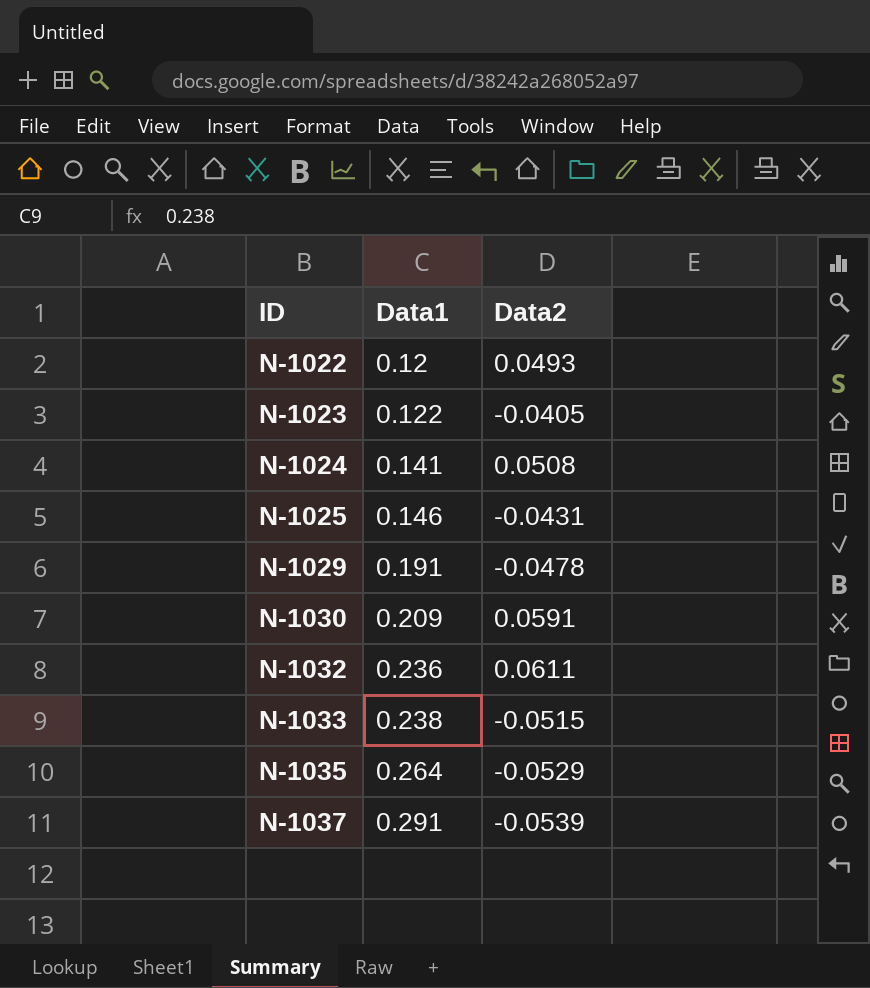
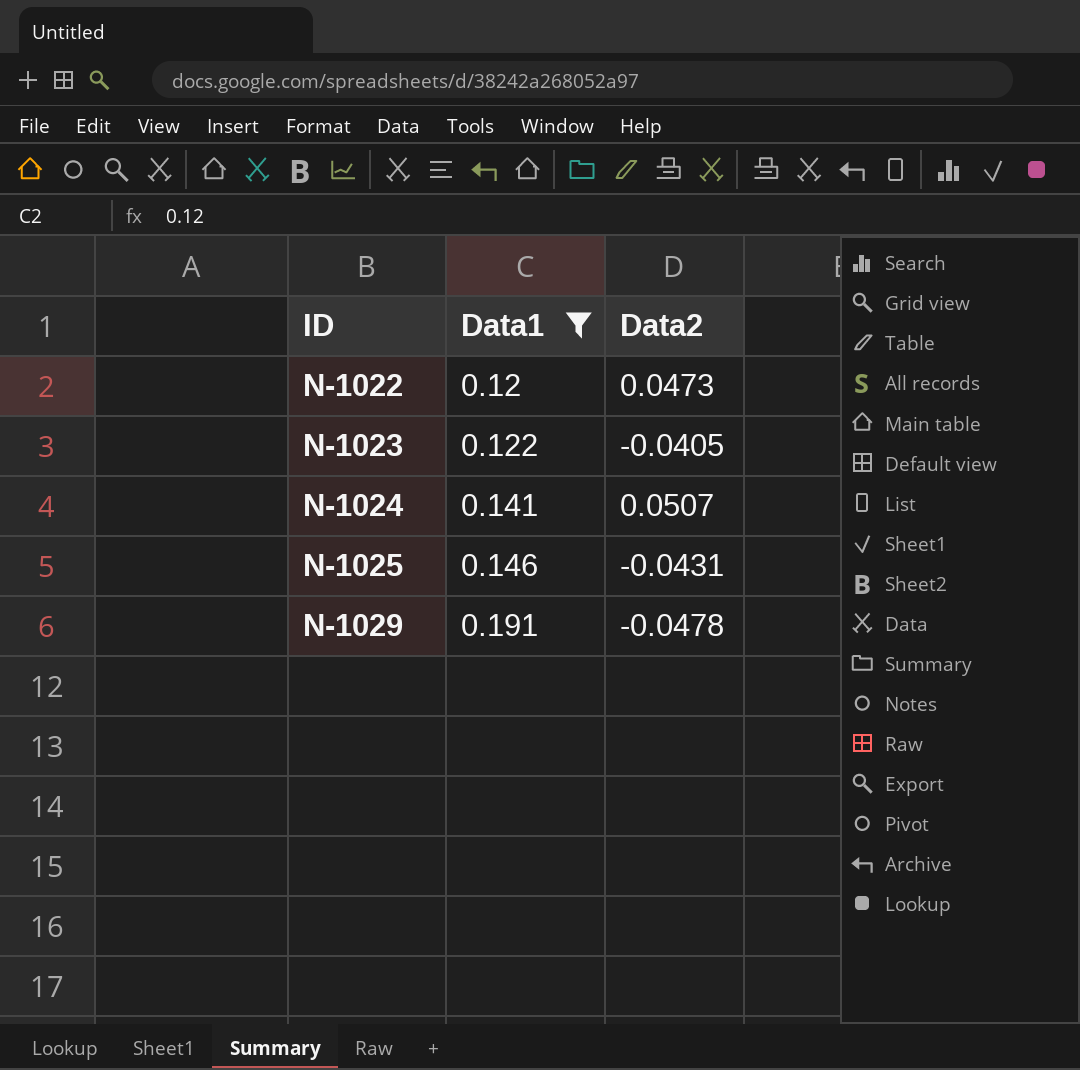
filter: none -> Data1 <= 0.191
N-1022 | Data2: 0.0493 -> 0.0473
N-1024 | Data2: 0.0508 -> 0.0507

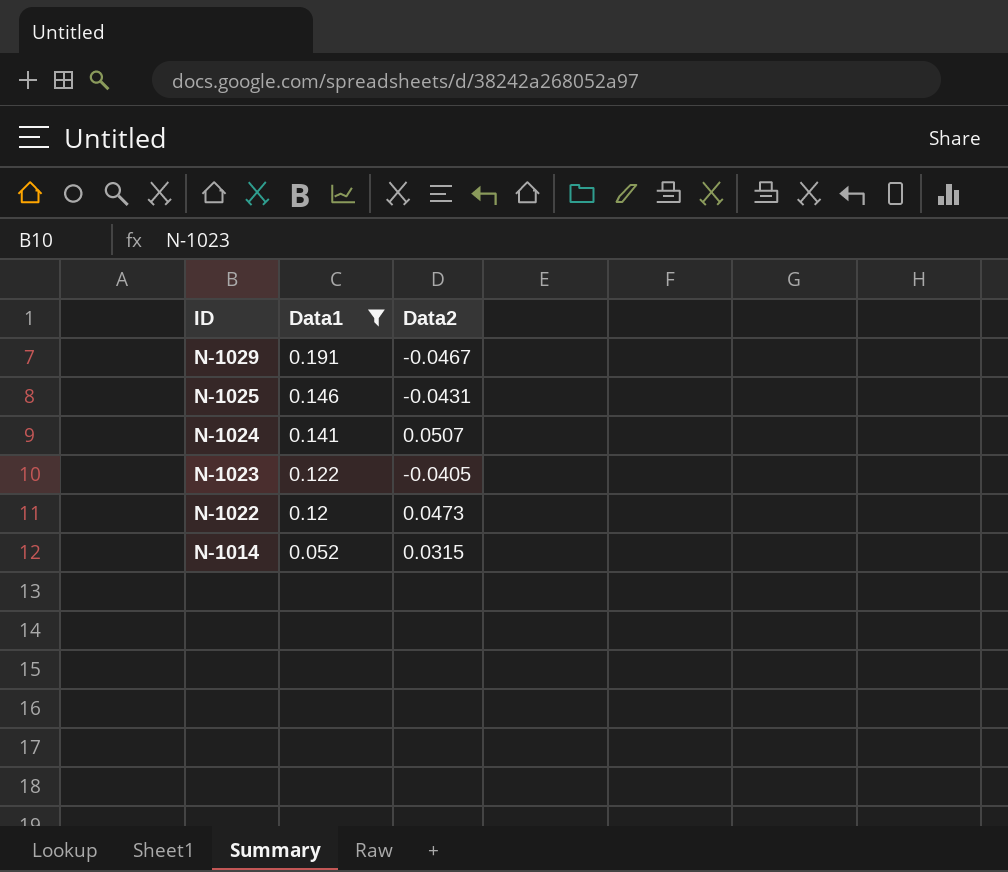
row order: ID ascending -> ID descending
N-1029 | Data2: -0.0478 -> -0.0467
row N-1014: none -> 0.052 | 0.0315

